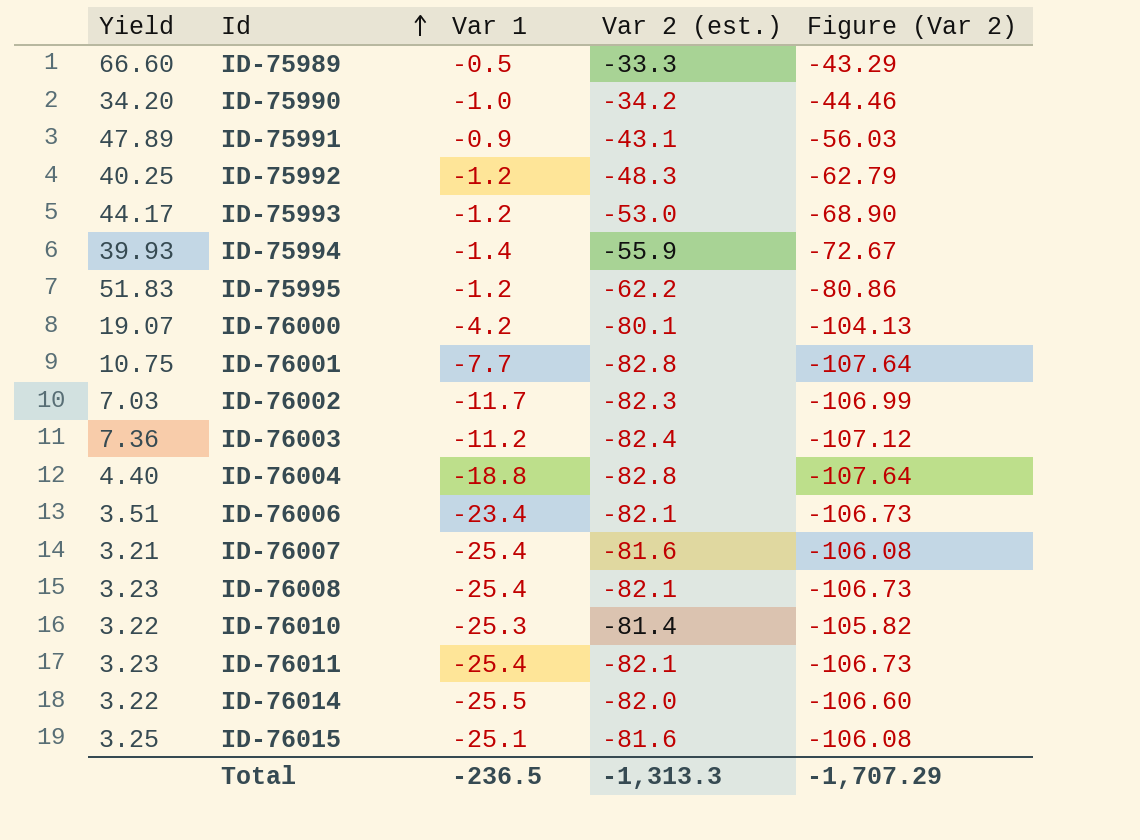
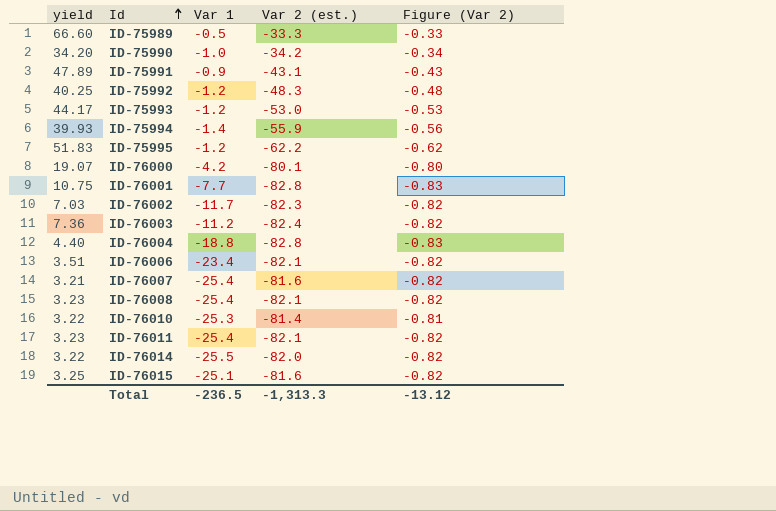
column name: Yield -> yield
column Figure (Var 2) | formula: [Var 2 (est.)] * 1.3 -> [Var 2 (est.)] * 0.01
Total | Figure (Var 2): -1,707.29 -> -13.12

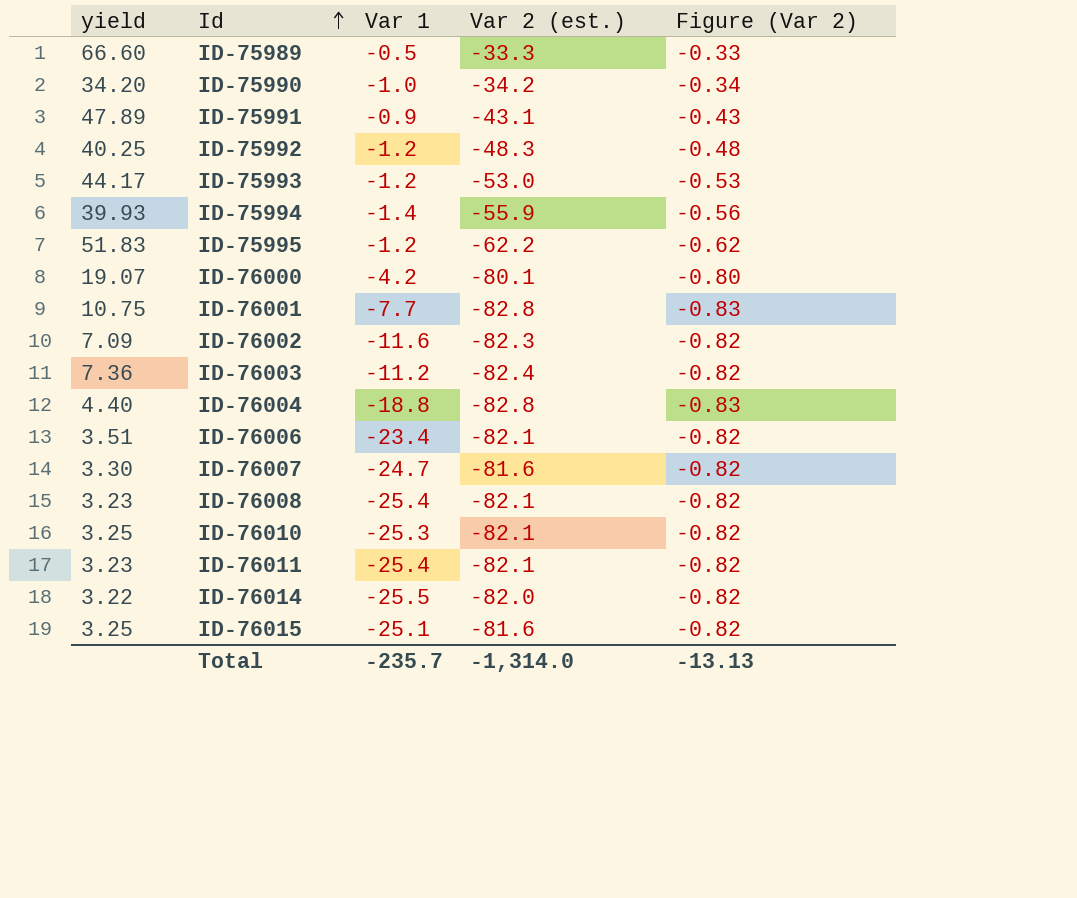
ID-76002 | yield: 7.03 -> 7.09
ID-76002 | Var 1: -11.7 -> -11.6
ID-76007 | yield: 3.21 -> 3.30
ID-76007 | Var 1: -25.4 -> -24.7
ID-76010 | yield: 3.22 -> 3.25
ID-76010 | Var 2 (est.): -81.4 -> -82.1
ID-76010 | Figure (Var 2): -0.81 -> -0.82
Total | Var 1: -236.5 -> -235.7
Total | Var 2 (est.): -1,313.3 -> -1,314.0
Total | Figure (Var 2): -13.12 -> -13.13

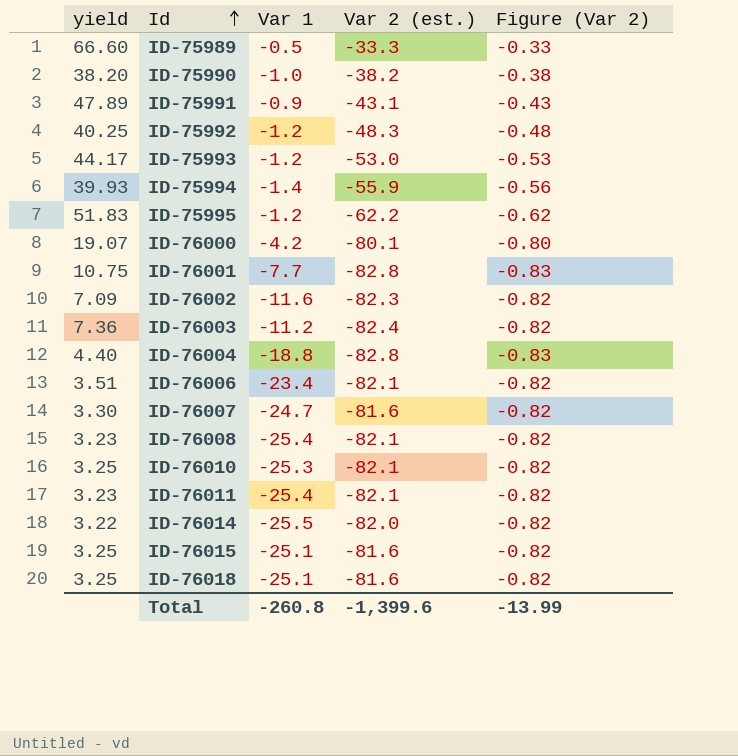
ID-75990 | yield: 34.20 -> 38.20
ID-75990 | Var 2 (est.): -34.2 -> -38.2
ID-75990 | Figure (Var 2): -0.34 -> -0.38
row ID-76018: none -> 3.25 | -25.1 | -81.6 | -0.82
Total | Var 1: -235.7 -> -260.8
Total | Var 2 (est.): -1,314.0 -> -1,399.6
Total | Figure (Var 2): -13.13 -> -13.99

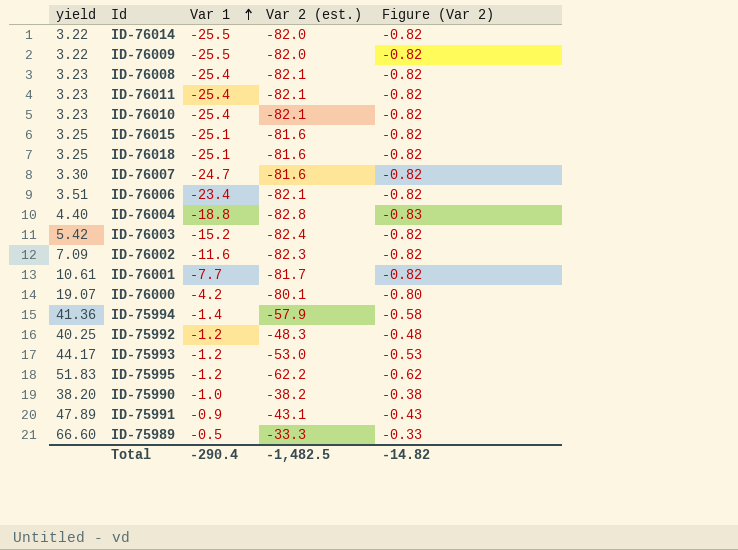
row order: Id ascending -> Var 1 ascending
row ID-76009: none -> 3.22 | -25.5 | -82.0 | -0.82
ID-76010 | yield: 3.25 -> 3.23
ID-76010 | Var 1: -25.3 -> -25.4
ID-76003 | yield: 7.36 -> 5.42
ID-76003 | Var 1: -11.2 -> -15.2
ID-76001 | yield: 10.75 -> 10.61
ID-76001 | Var 2 (est.): -82.8 -> -81.7
ID-76001 | Figure (Var 2): -0.83 -> -0.82
ID-75994 | yield: 39.93 -> 41.36
ID-75994 | Var 2 (est.): -55.9 -> -57.9
ID-75994 | Figure (Var 2): -0.56 -> -0.58
Total | Var 1: -260.8 -> -290.4
Total | Var 2 (est.): -1,399.6 -> -1,482.5
Total | Figure (Var 2): -13.99 -> -14.82

